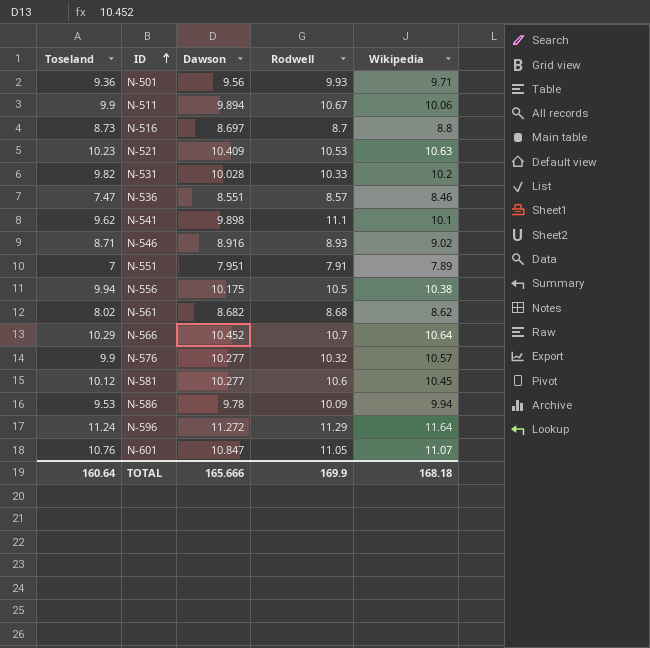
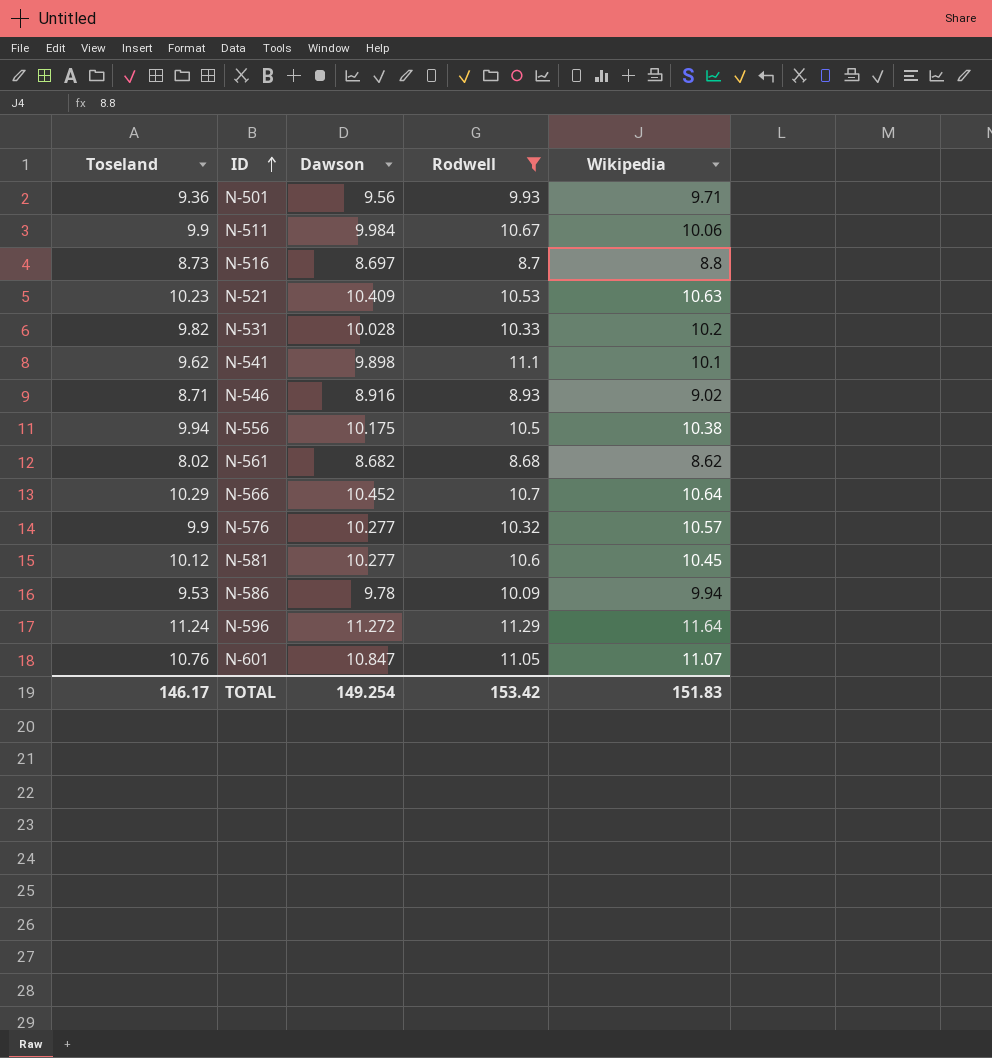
filter: none -> Rodwell >= 8.68
N-511 | Dawson: 9.894 -> 9.984
TOTAL | Toseland: 160.64 -> 146.17
TOTAL | Dawson: 165.666 -> 149.254
TOTAL | Rodwell: 169.9 -> 153.42
TOTAL | Wikipedia: 168.18 -> 151.83

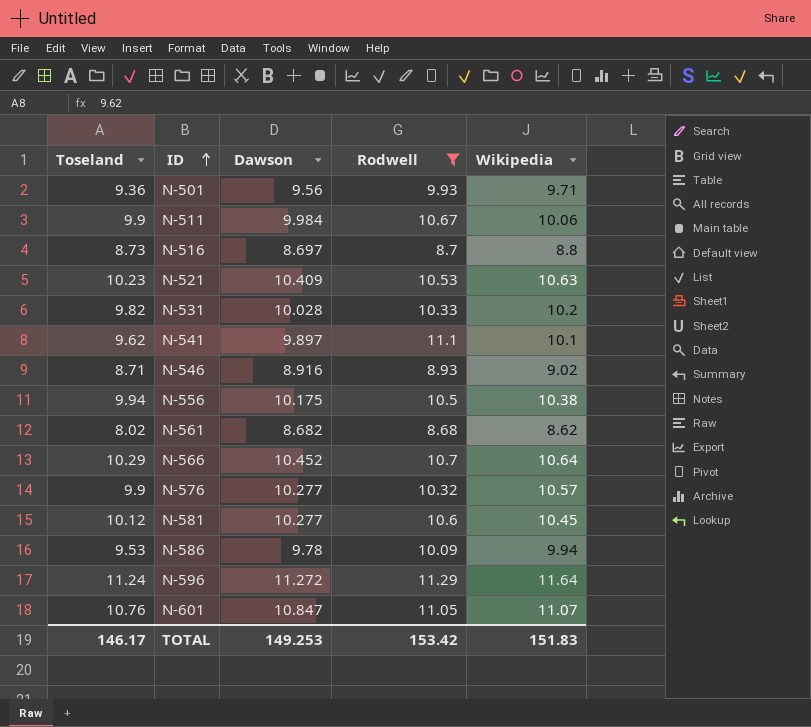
N-541 | Dawson: 9.898 -> 9.897
TOTAL | Dawson: 149.254 -> 149.253

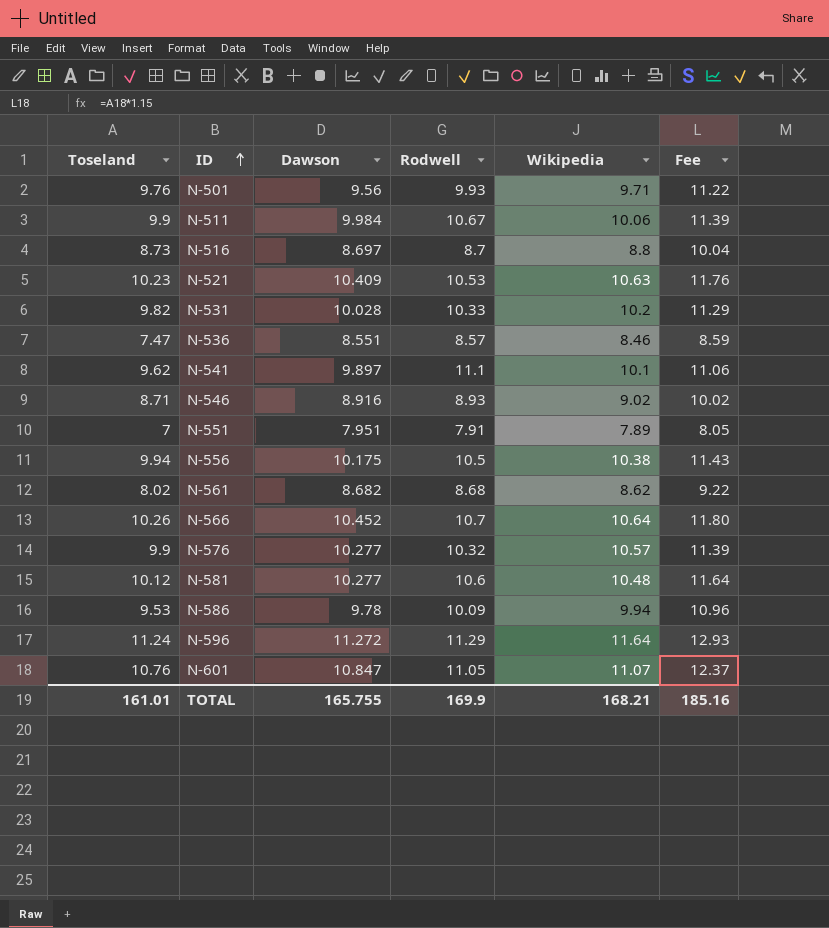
filter: Rodwell >= 8.68 -> none
column Fee | formula: none -> [Toseland] * 1.15
N-501 | Toseland: 9.36 -> 9.76
N-566 | Toseland: 10.29 -> 10.26
N-581 | Wikipedia: 10.45 -> 10.48
TOTAL | Toseland: 146.17 -> 161.01
TOTAL | Dawson: 149.253 -> 165.755
TOTAL | Rodwell: 153.42 -> 169.9
TOTAL | Wikipedia: 151.83 -> 168.21

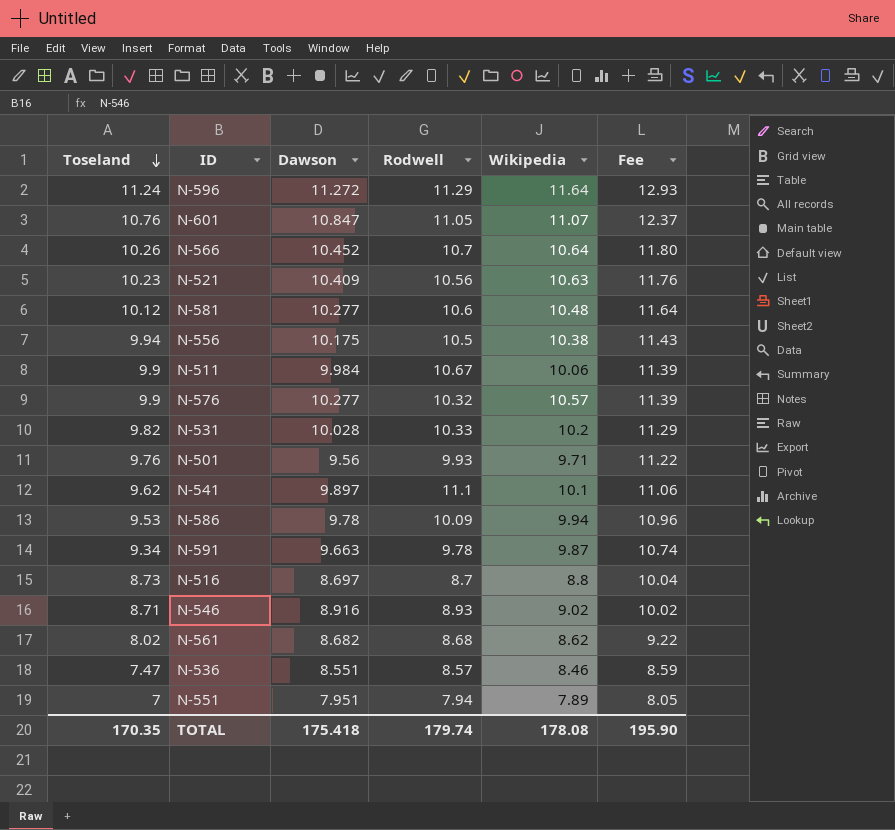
row order: ID ascending -> Toseland descending
N-521 | Rodwell: 10.53 -> 10.56
row N-591: none -> 9.34 | 9.663 | 9.78 | 9.87 | 10.74
N-551 | Rodwell: 7.91 -> 7.94
TOTAL | Toseland: 161.01 -> 170.35
TOTAL | Dawson: 165.755 -> 175.418
TOTAL | Rodwell: 169.9 -> 179.74
TOTAL | Wikipedia: 168.21 -> 178.08
TOTAL | Fee: 185.16 -> 195.90

